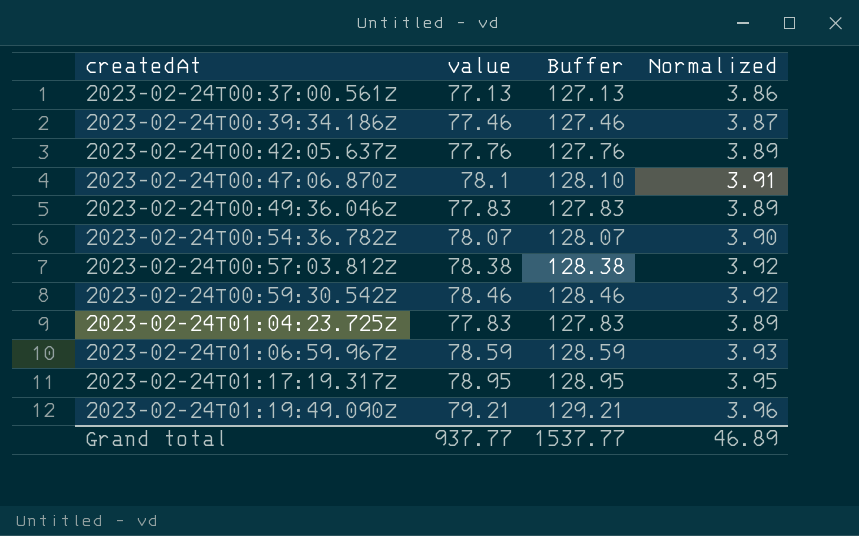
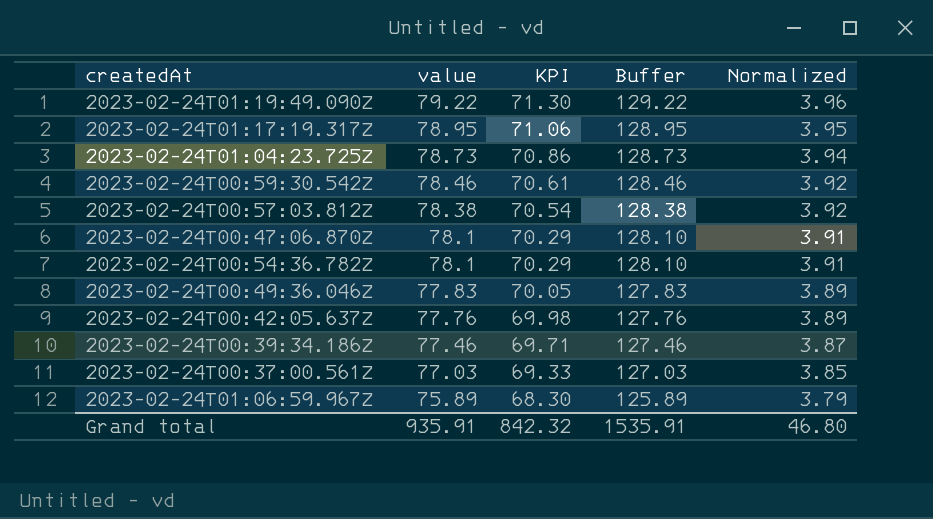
row order: createdAt ascending -> value descending
column KPI | formula: none -> [value] * 0.9
2023-02-24T01:19:49.090Z | value: 79.21 -> 79.22
2023-02-24T01:19:49.090Z | Buffer: 129.21 -> 129.22
2023-02-24T01:04:23.725Z | value: 77.83 -> 78.73
2023-02-24T01:04:23.725Z | Buffer: 127.83 -> 128.73
2023-02-24T01:04:23.725Z | Normalized: 3.89 -> 3.94
2023-02-24T00:54:36.782Z | value: 78.07 -> 78.1
2023-02-24T00:54:36.782Z | Buffer: 128.07 -> 128.10
2023-02-24T00:54:36.782Z | Normalized: 3.90 -> 3.91
2023-02-24T00:37:00.561Z | value: 77.13 -> 77.03
2023-02-24T00:37:00.561Z | Buffer: 127.13 -> 127.03
2023-02-24T00:37:00.561Z | Normalized: 3.86 -> 3.85
2023-02-24T01:06:59.967Z | value: 78.59 -> 75.89
2023-02-24T01:06:59.967Z | Buffer: 128.59 -> 125.89
2023-02-24T01:06:59.967Z | Normalized: 3.93 -> 3.79
Grand total | value: 937.77 -> 935.91
Grand total | Buffer: 1537.77 -> 1535.91
Grand total | Normalized: 46.89 -> 46.80

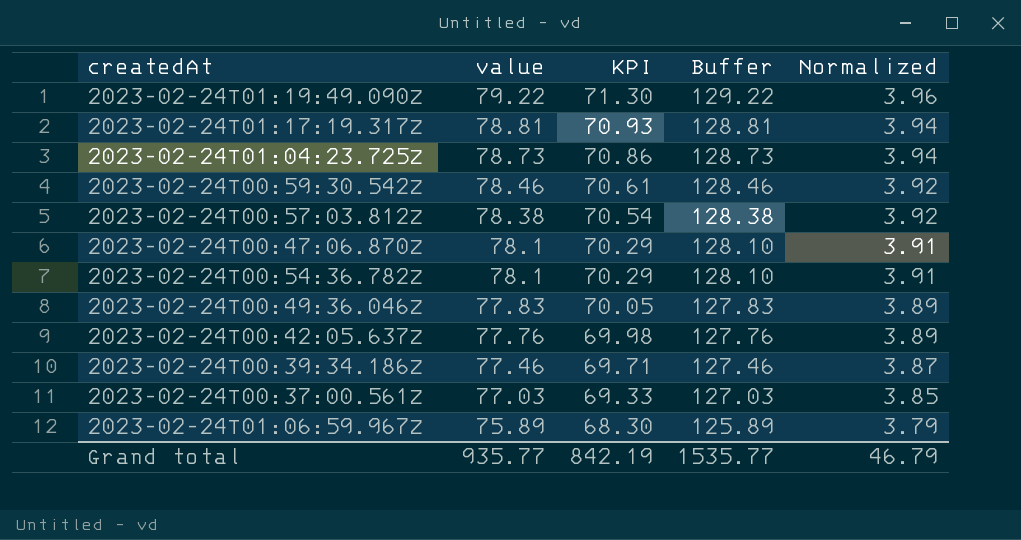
2023-02-24T01:17:19.317Z | value: 78.95 -> 78.81
2023-02-24T01:17:19.317Z | KPI: 71.06 -> 70.93
2023-02-24T01:17:19.317Z | Buffer: 128.95 -> 128.81
2023-02-24T01:17:19.317Z | Normalized: 3.95 -> 3.94
Grand total | value: 935.91 -> 935.77
Grand total | KPI: 842.32 -> 842.19
Grand total | Buffer: 1535.91 -> 1535.77
Grand total | Normalized: 46.80 -> 46.79

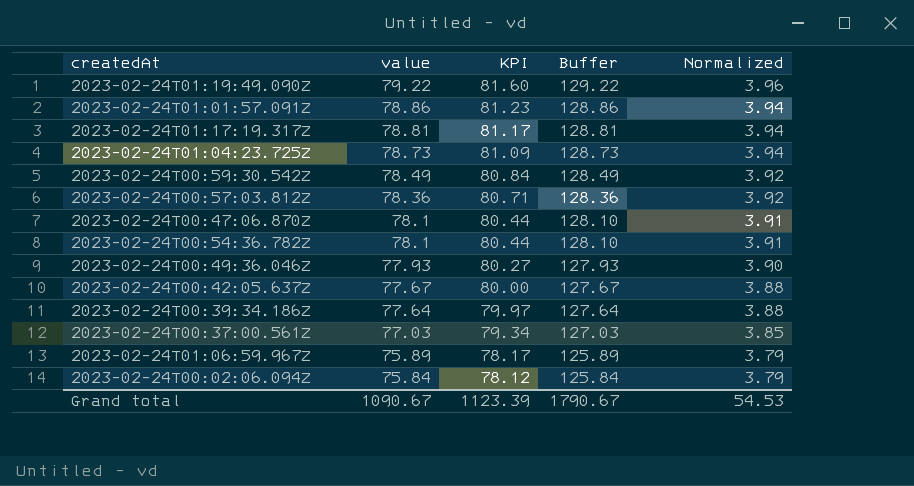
column KPI | formula: [value] * 0.9 -> [value] * 1.03
row 2023-02-24T01:01:57.091Z: none -> 78.86 | 81.23 | 128.86 | 3.94
2023-02-24T00:59:30.542Z | value: 78.46 -> 78.49
2023-02-24T00:59:30.542Z | Buffer: 128.46 -> 128.49
2023-02-24T00:57:03.812Z | value: 78.38 -> 78.36
2023-02-24T00:57:03.812Z | Buffer: 128.38 -> 128.36
2023-02-24T00:49:36.046Z | value: 77.83 -> 77.93
2023-02-24T00:49:36.046Z | Buffer: 127.83 -> 127.93
2023-02-24T00:49:36.046Z | Normalized: 3.89 -> 3.90
2023-02-24T00:42:05.637Z | value: 77.76 -> 77.67
2023-02-24T00:42:05.637Z | Buffer: 127.76 -> 127.67
2023-02-24T00:42:05.637Z | Normalized: 3.89 -> 3.88
2023-02-24T00:39:34.186Z | value: 77.46 -> 77.64
2023-02-24T00:39:34.186Z | Buffer: 127.46 -> 127.64
2023-02-24T00:39:34.186Z | Normalized: 3.87 -> 3.88
row 2023-02-24T00:02:06.094Z: none -> 75.84 | 78.12 | 125.84 | 3.79
Grand total | value: 935.77 -> 1090.67
Grand total | KPI: 842.19 -> 1123.39
Grand total | Buffer: 1535.77 -> 1790.67
Grand total | Normalized: 46.79 -> 54.53

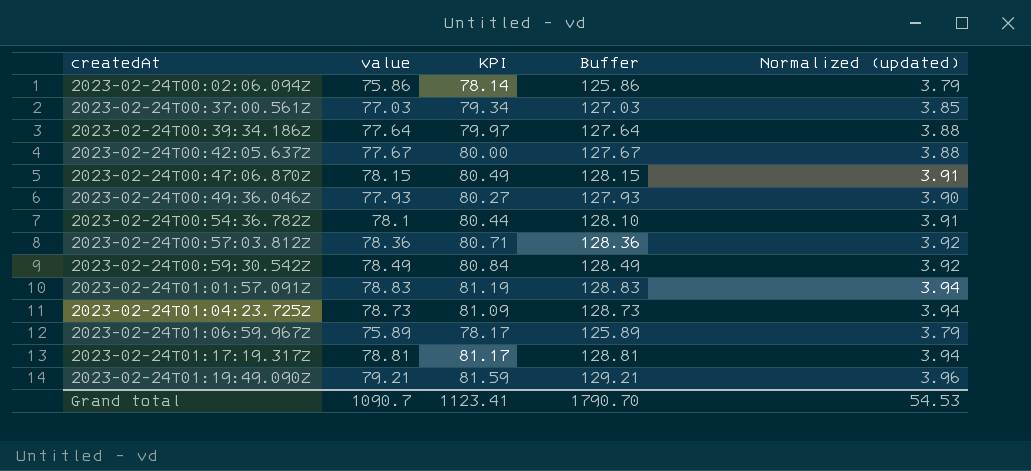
row order: value descending -> createdAt ascending
column name: Normalized -> Normalized (updated)
2023-02-24T00:02:06.094Z | value: 75.84 -> 75.86
2023-02-24T00:02:06.094Z | KPI: 78.12 -> 78.14
2023-02-24T00:02:06.094Z | Buffer: 125.84 -> 125.86
2023-02-24T00:47:06.870Z | value: 78.1 -> 78.15
2023-02-24T00:47:06.870Z | KPI: 80.44 -> 80.49
2023-02-24T00:47:06.870Z | Buffer: 128.10 -> 128.15
2023-02-24T01:01:57.091Z | value: 78.86 -> 78.83
2023-02-24T01:01:57.091Z | KPI: 81.23 -> 81.19
2023-02-24T01:01:57.091Z | Buffer: 128.86 -> 128.83
2023-02-24T01:19:49.090Z | value: 79.22 -> 79.21
2023-02-24T01:19:49.090Z | KPI: 81.60 -> 81.59
2023-02-24T01:19:49.090Z | Buffer: 129.22 -> 129.21
Grand total | value: 1090.67 -> 1090.7
Grand total | KPI: 1123.39 -> 1123.41
Grand total | Buffer: 1790.67 -> 1790.70

